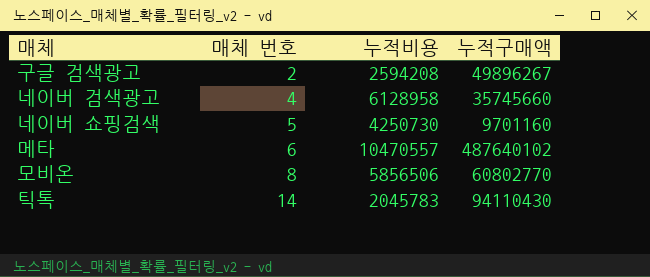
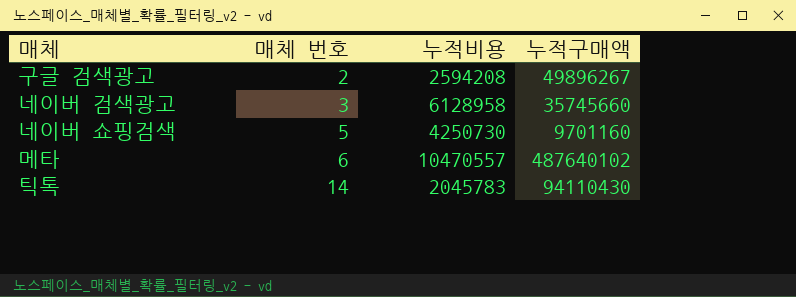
row 모비온: 8 | 5856506 | 60802770 -> none
네이버 검색광고 | 매체 번호: 4 -> 3

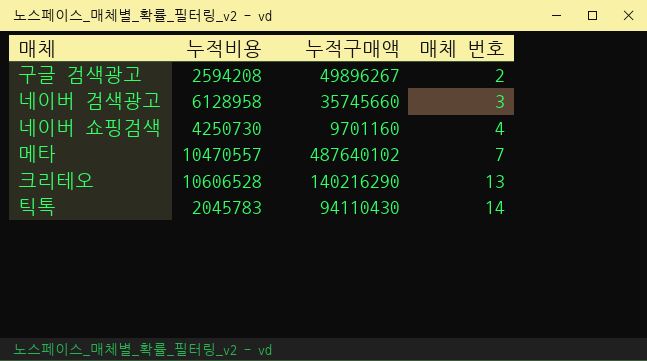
column 매체 번호 | position: 2 -> 4
네이버 쇼핑검색 | 매체 번호: 5 -> 4
메타 | 매체 번호: 6 -> 7
row 크리테오: none -> 10606528 | 140216290 | 13

